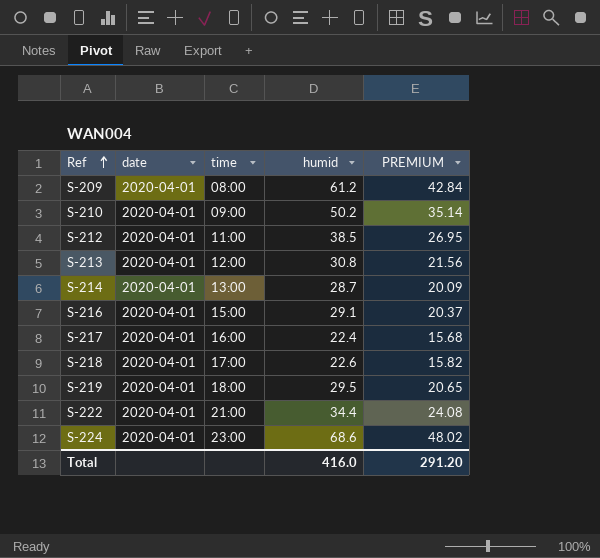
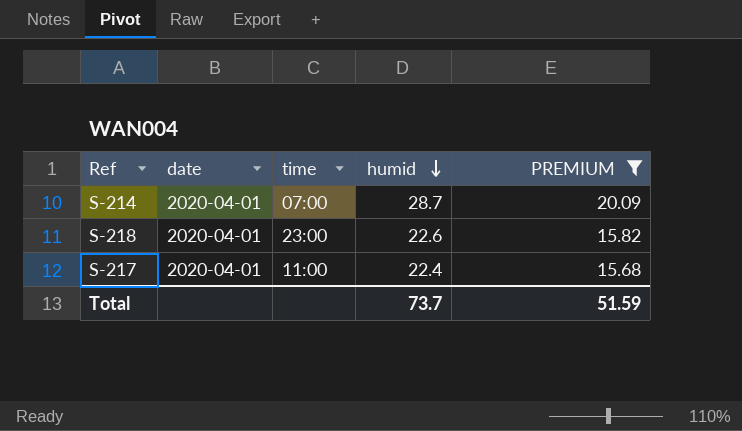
filter: none -> PREMIUM <= 20.09
row order: Ref ascending -> humid descending
S-214 | time: 13:00 -> 07:00
S-218 | time: 17:00 -> 23:00
S-217 | time: 16:00 -> 11:00
Total | humid: 416.0 -> 73.7
Total | PREMIUM: 291.20 -> 51.59

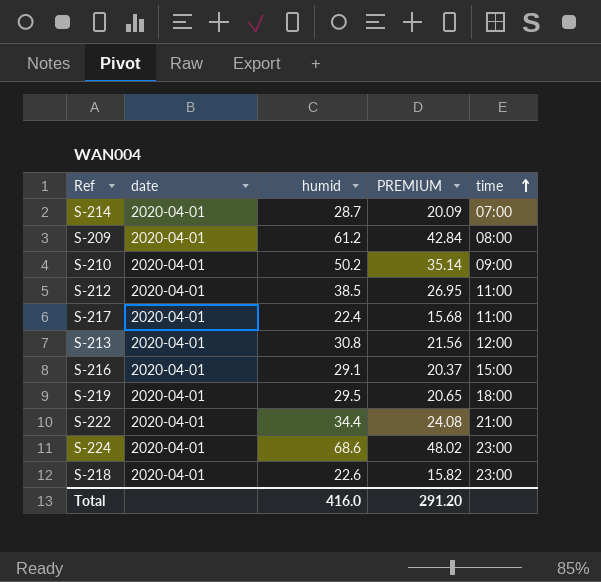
filter: PREMIUM <= 20.09 -> none
row order: humid descending -> time ascending
column time | position: 3 -> 5
Total | humid: 73.7 -> 416.0
Total | PREMIUM: 51.59 -> 291.20

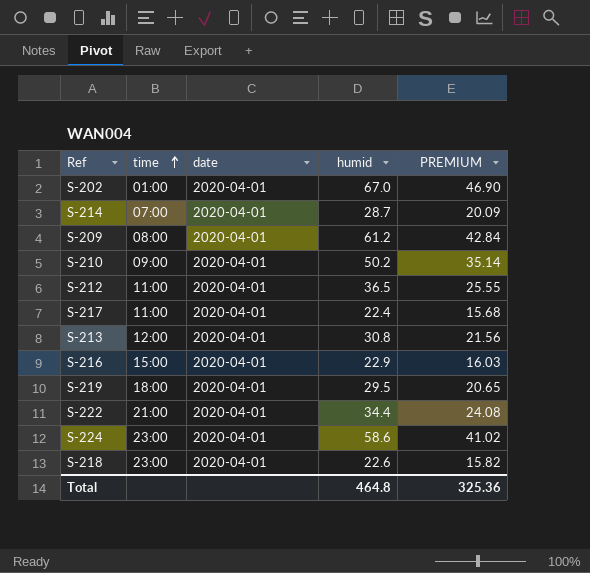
column time | position: 5 -> 2
row S-202: none -> 01:00 | 2020-04-01 | 67.0 | 46.90
S-212 | humid: 38.5 -> 36.5
S-212 | PREMIUM: 26.95 -> 25.55
S-216 | humid: 29.1 -> 22.9
S-216 | PREMIUM: 20.37 -> 16.03
S-224 | humid: 68.6 -> 58.6
S-224 | PREMIUM: 48.02 -> 41.02
Total | humid: 416.0 -> 464.8
Total | PREMIUM: 291.20 -> 325.36

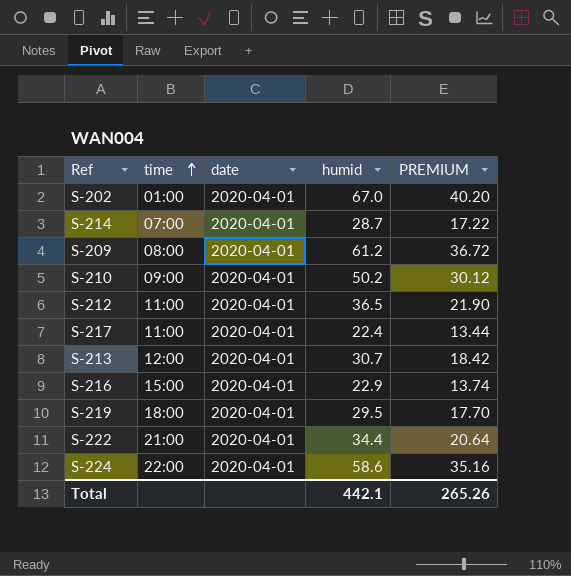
column PREMIUM | formula: [humid] * 0.7 -> [humid] * 0.6
row S-218: 23:00 | 2020-04-01 | 22.6 | 15.82 -> none
S-213 | humid: 30.8 -> 30.7
S-224 | time: 23:00 -> 22:00
Total | humid: 464.8 -> 442.1
Total | PREMIUM: 325.36 -> 265.26

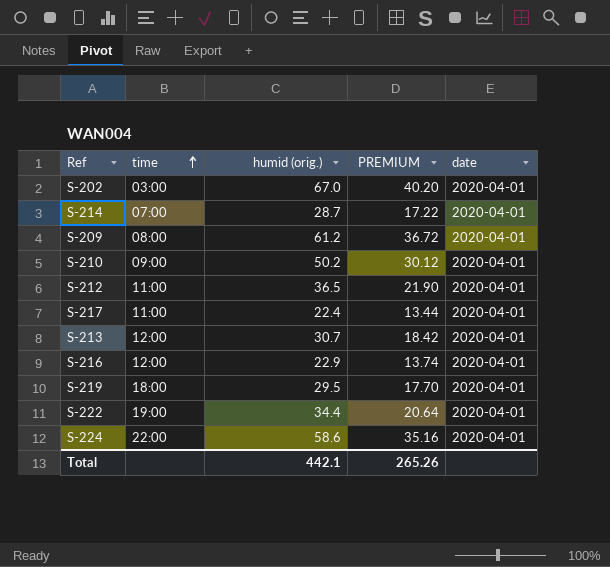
column name: humid -> humid (orig.)
column date | position: 3 -> 5
S-202 | time: 01:00 -> 03:00
S-216 | time: 15:00 -> 12:00
S-222 | time: 21:00 -> 19:00

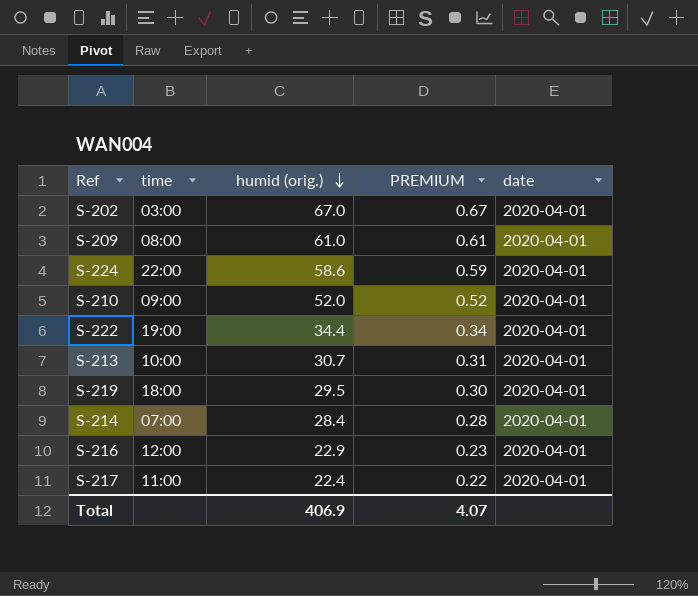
row order: time ascending -> humid (orig.) descending
column PREMIUM | formula: [humid (orig.)] * 0.6 -> [humid (orig.)] * 0.01
row S-212: 11:00 | 36.5 | 21.90 | 2020-04-01 -> none
S-209 | humid (orig.): 61.2 -> 61.0
S-210 | humid (orig.): 50.2 -> 52.0
S-213 | time: 12:00 -> 10:00
S-214 | humid (orig.): 28.7 -> 28.4
Total | humid (orig.): 442.1 -> 406.9
Total | PREMIUM: 265.26 -> 4.07

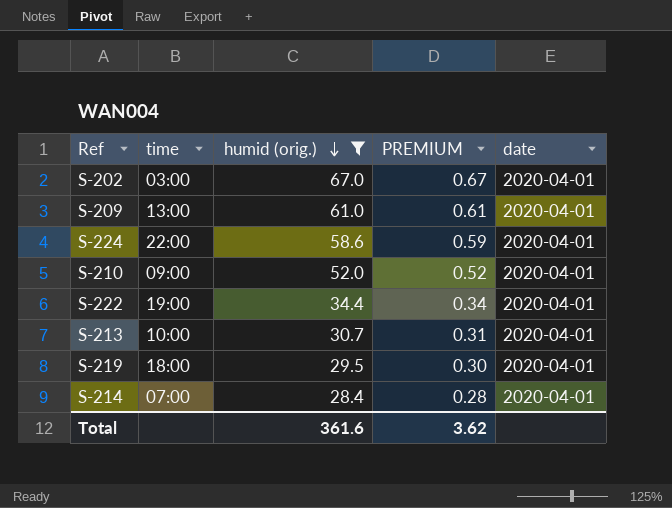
filter: none -> humid (orig.) >= 28.4
S-209 | time: 08:00 -> 13:00
Total | humid (orig.): 406.9 -> 361.6
Total | PREMIUM: 4.07 -> 3.62

